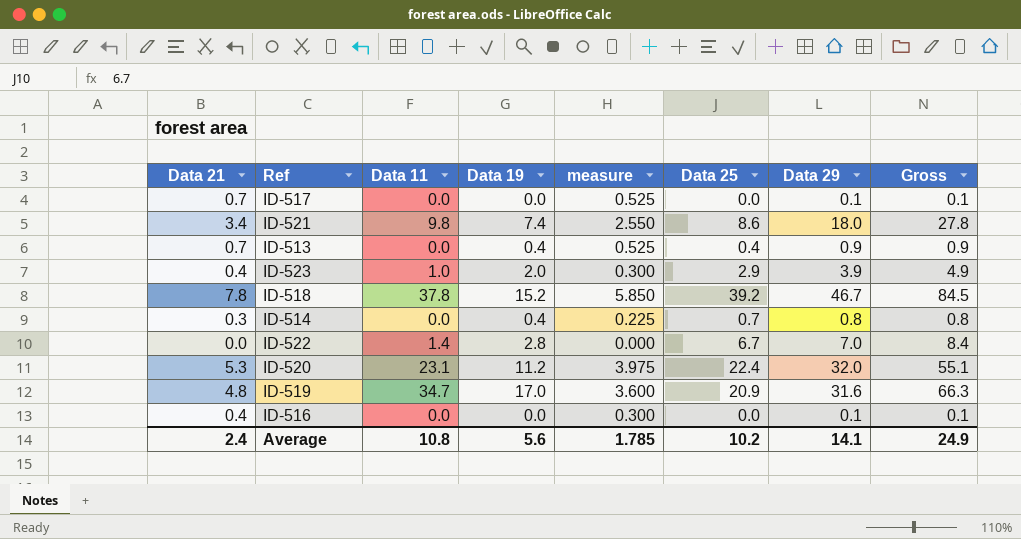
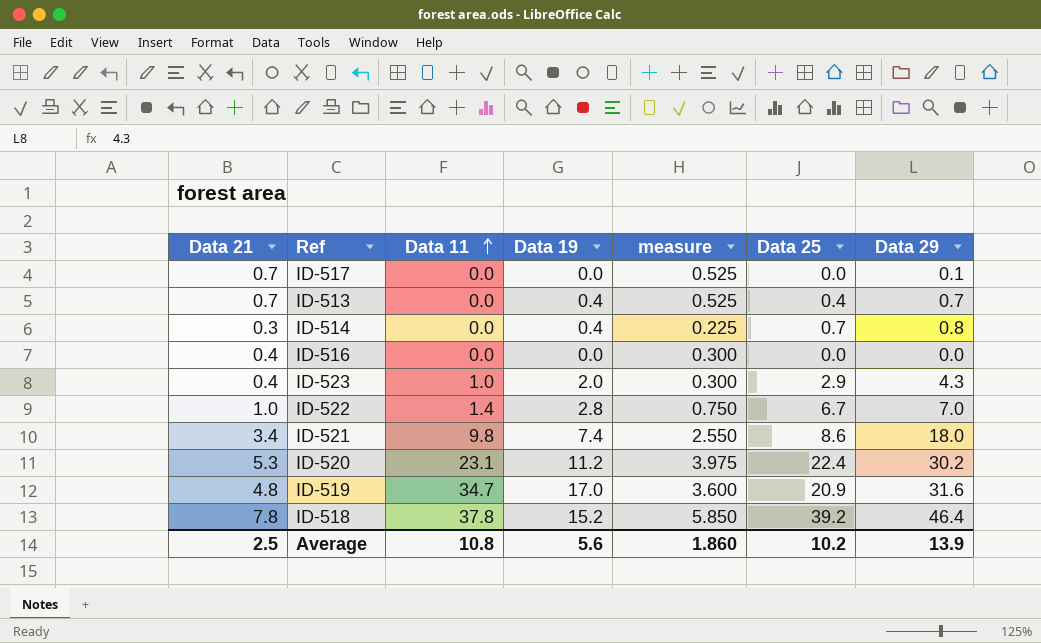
row order: none -> Data 11 ascending
column Gross | formula: [Data 11] + [Data 29] -> none
ID-513 | Data 29: 0.9 -> 0.7
ID-516 | Data 29: 0.1 -> 0.0
ID-523 | Data 29: 3.9 -> 4.3
ID-522 | Data 21: 0.0 -> 1.0
ID-522 | measure: 0.000 -> 0.750
ID-520 | Data 29: 32.0 -> 30.2
ID-518 | Data 29: 46.7 -> 46.4
Average | Data 21: 2.4 -> 2.5
Average | measure: 1.785 -> 1.860
Average | Data 29: 14.1 -> 13.9

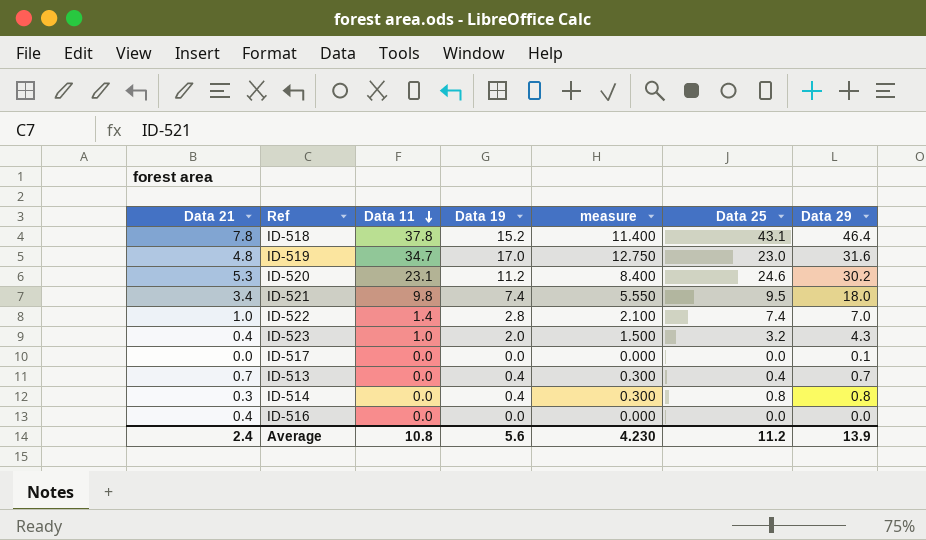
row order: Data 11 ascending -> Data 11 descending
column measure | formula: [Data 21] * 0.75 -> [Data 19] * 0.75
ID-518 | Data 25: 39.2 -> 43.1
ID-519 | Data 25: 20.9 -> 23.0
ID-520 | Data 25: 22.4 -> 24.6
ID-521 | Data 25: 8.6 -> 9.5
ID-522 | Data 25: 6.7 -> 7.4
ID-523 | Data 25: 2.9 -> 3.2
ID-517 | Data 21: 0.7 -> 0.0
ID-514 | Data 25: 0.7 -> 0.8
Average | Data 21: 2.5 -> 2.4
Average | measure: 1.860 -> 4.230
Average | Data 25: 10.2 -> 11.2

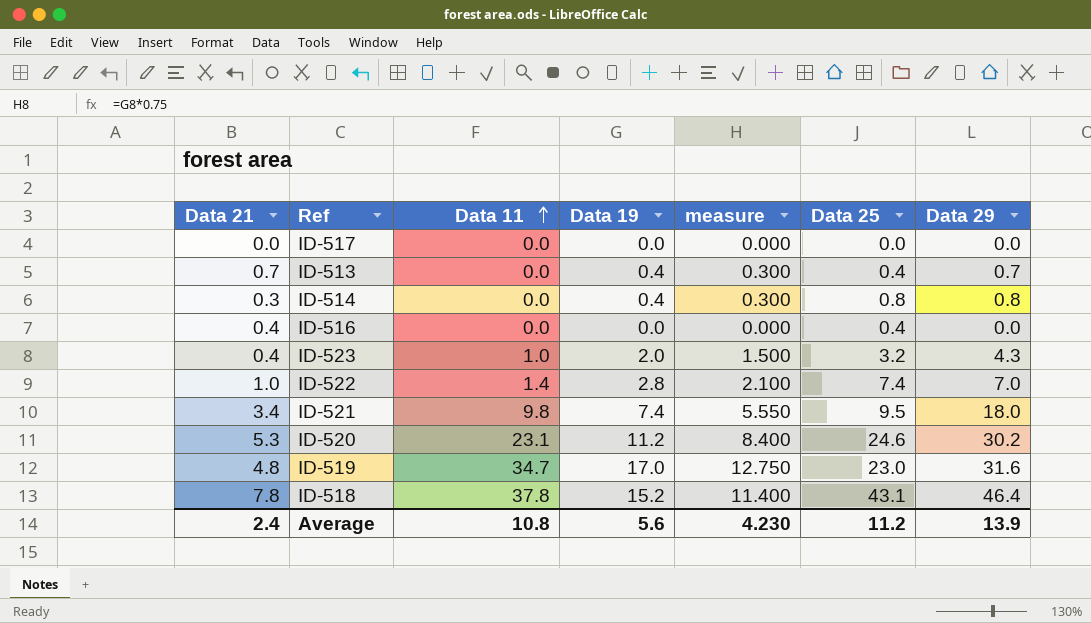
row order: Data 11 descending -> Data 11 ascending
ID-517 | Data 29: 0.1 -> 0.0
ID-516 | Data 25: 0.0 -> 0.4

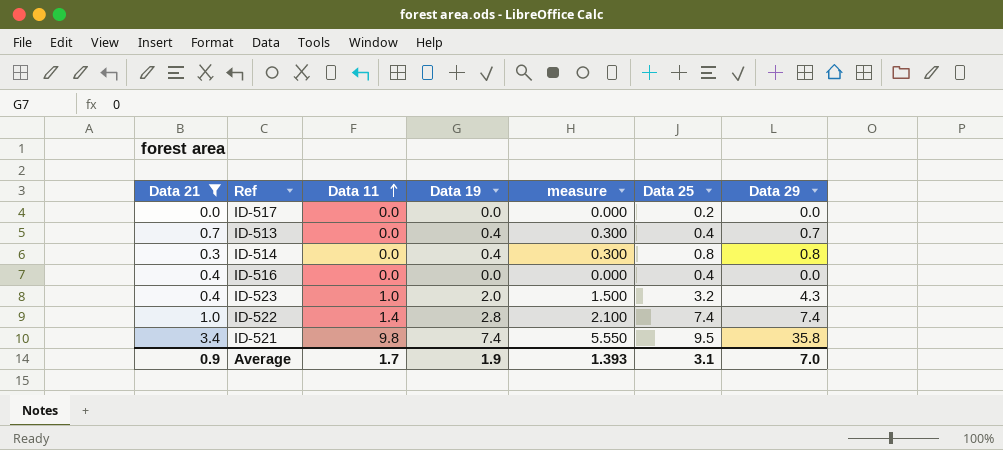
filter: none -> Data 21 <= 3.4
ID-517 | Data 25: 0.0 -> 0.2
ID-522 | Data 29: 7.0 -> 7.4
ID-521 | Data 29: 18.0 -> 35.8
Average | Data 21: 2.4 -> 0.9
Average | Data 11: 10.8 -> 1.7
Average | Data 19: 5.6 -> 1.9
Average | measure: 4.230 -> 1.393
Average | Data 25: 11.2 -> 3.1
Average | Data 29: 13.9 -> 7.0

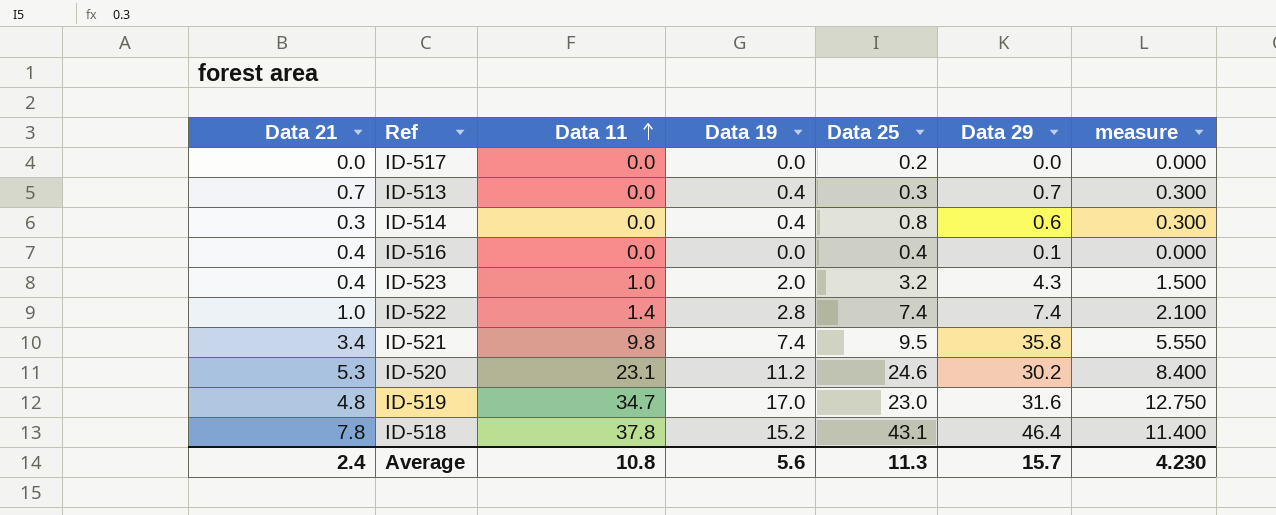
filter: Data 21 <= 3.4 -> none
column measure | position: 5 -> 7
ID-513 | Data 25: 0.4 -> 0.3
ID-514 | Data 29: 0.8 -> 0.6
ID-516 | Data 29: 0.0 -> 0.1
Average | Data 21: 0.9 -> 2.4
Average | Data 11: 1.7 -> 10.8
Average | Data 19: 1.9 -> 5.6
Average | Data 25: 3.1 -> 11.3
Average | Data 29: 7.0 -> 15.7
Average | measure: 1.393 -> 4.230

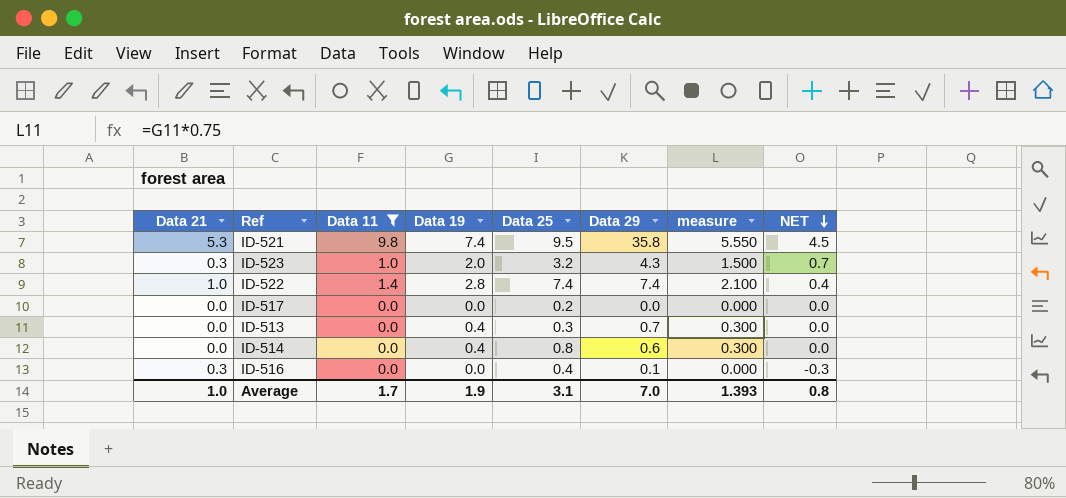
filter: none -> Data 11 <= 9.8
row order: Data 11 ascending -> NET descending
column NET | formula: none -> [Data 11] - [Data 21]
ID-521 | Data 21: 3.4 -> 5.3
ID-523 | Data 21: 0.4 -> 0.3
ID-513 | Data 21: 0.7 -> 0.0
ID-514 | Data 21: 0.3 -> 0.0
ID-516 | Data 21: 0.4 -> 0.3
Average | Data 21: 2.4 -> 1.0
Average | Data 11: 10.8 -> 1.7
Average | Data 19: 5.6 -> 1.9
Average | Data 25: 11.3 -> 3.1
Average | Data 29: 15.7 -> 7.0
Average | measure: 4.230 -> 1.393

